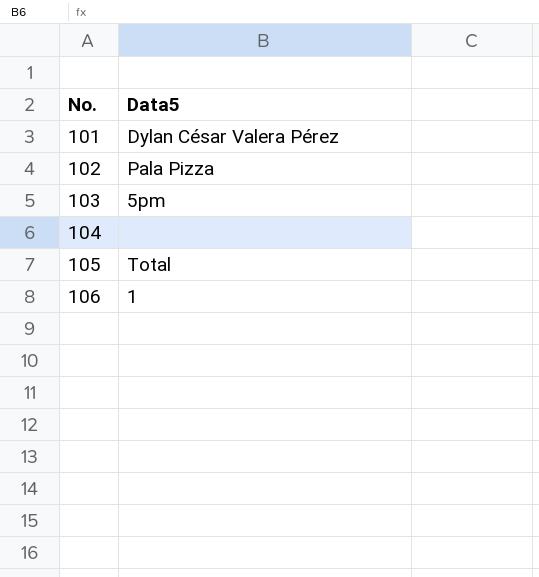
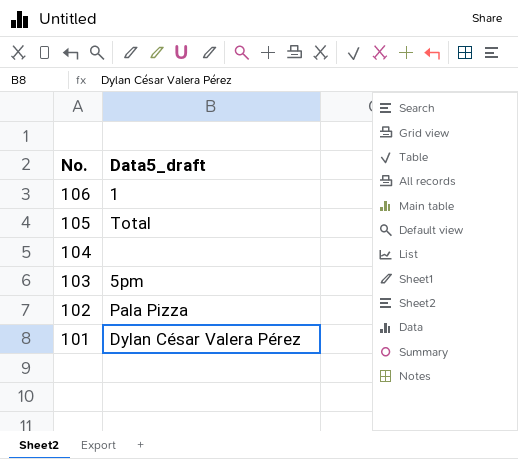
row order: No. ascending -> No. descending
column name: Data5 -> Data5_draft

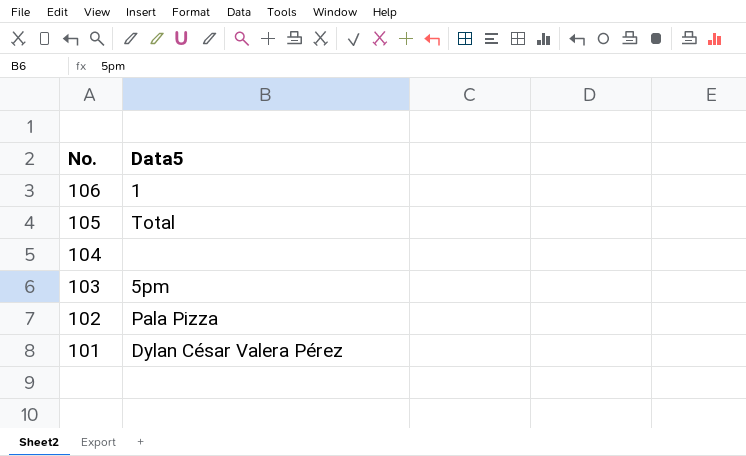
column name: Data5_draft -> Data5

